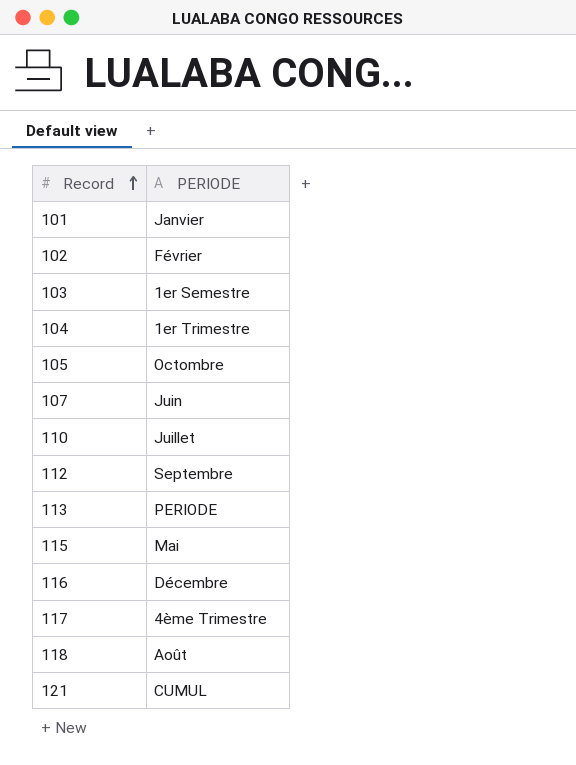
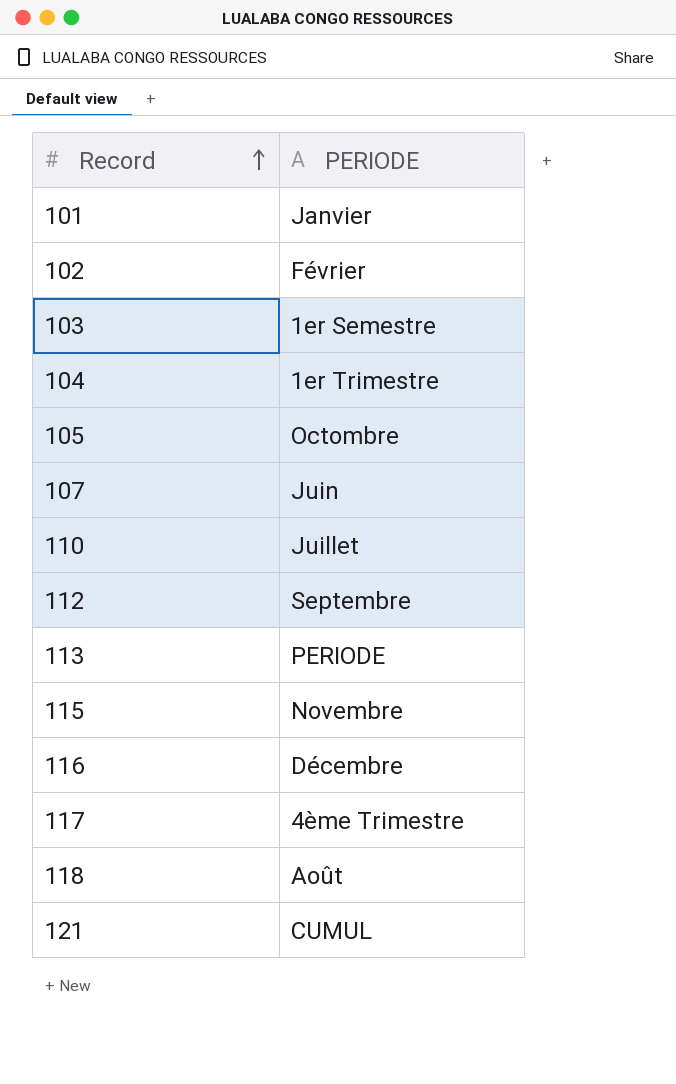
115 | PERIODE: Mai -> Novembre

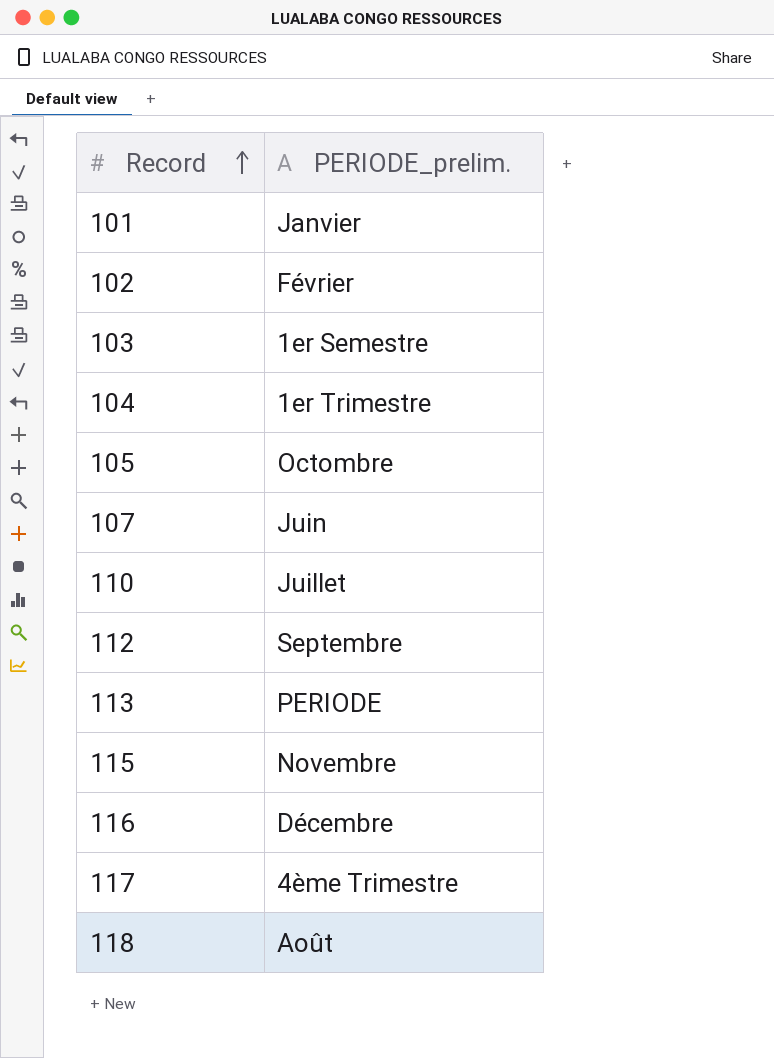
column name: PERIODE -> PERIODE_prelim.
row 121: CUMUL -> none

